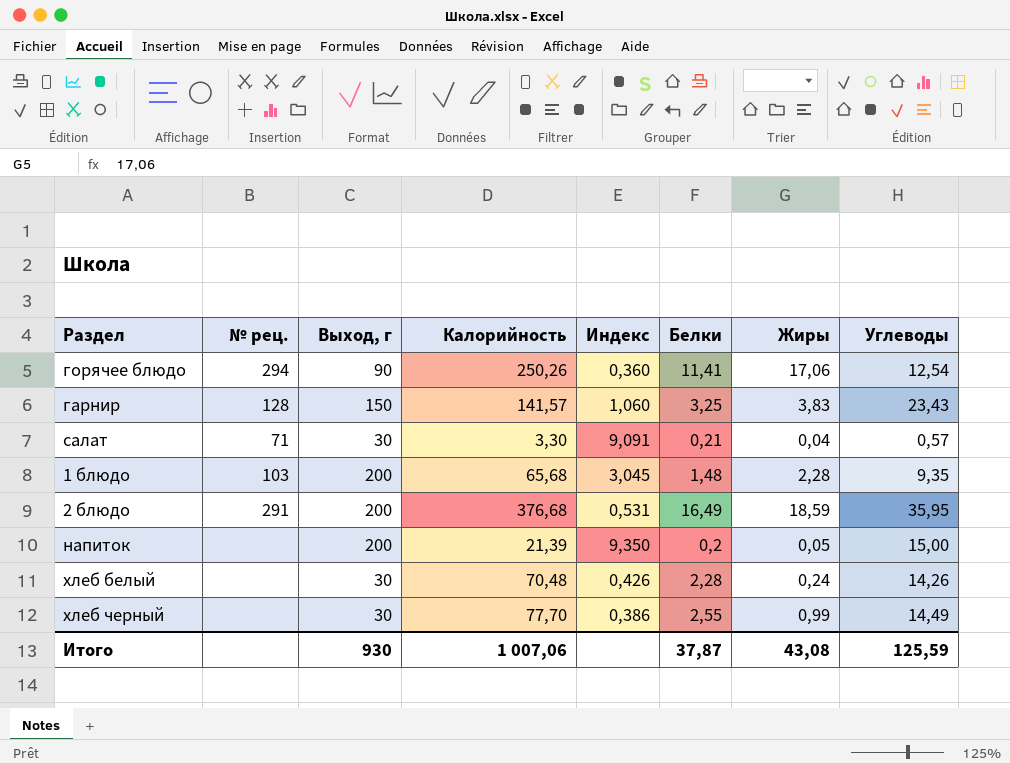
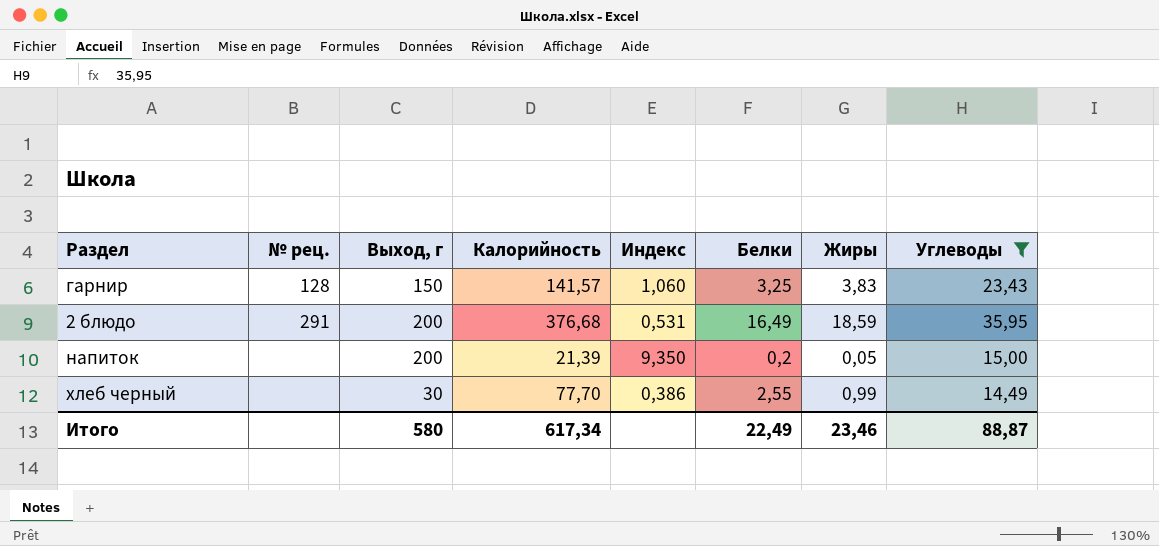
filter: none -> Углеводы >= 14,49
Итого | Выход, г: 930 -> 580
Итого | Калорийность: 1 007,06 -> 617,34
Итого | Белки: 37,87 -> 22,49
Итого | Жиры: 43,08 -> 23,46
Итого | Углеводы: 125,59 -> 88,87

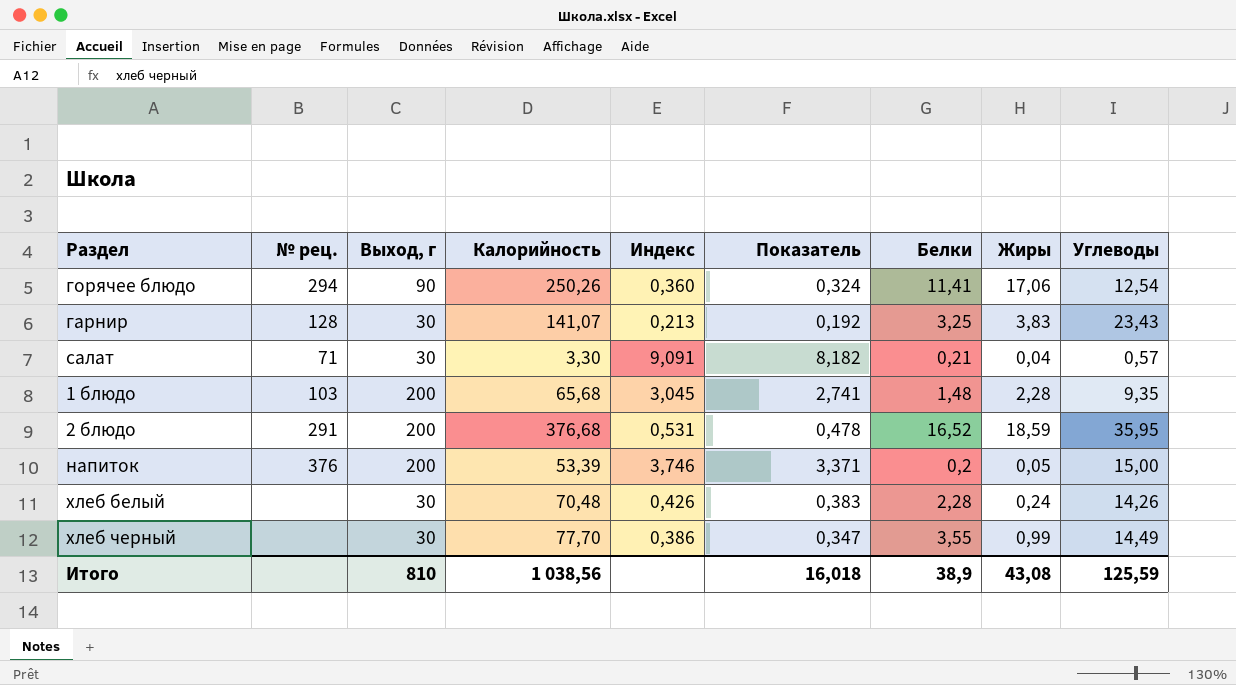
filter: Углеводы >= 14,49 -> none
column Показатель | formula: none -> [Индекс] * 0,9
гарнир | Выход, г: 150 -> 30
гарнир | Калорийность: 141,57 -> 141,07
гарнир | Индекс: 1,060 -> 0,213
2 блюдо | Белки: 16,49 -> 16,52
напиток | № рец.: none -> 376
напиток | Калорийность: 21,39 -> 53,39
напиток | Индекс: 9,350 -> 3,746
хлеб черный | Белки: 2,55 -> 3,55
Итого | Выход, г: 580 -> 810
Итого | Калорийность: 617,34 -> 1 038,56
Итого | Белки: 22,49 -> 38,9
Итого | Жиры: 23,46 -> 43,08
Итого | Углеводы: 88,87 -> 125,59

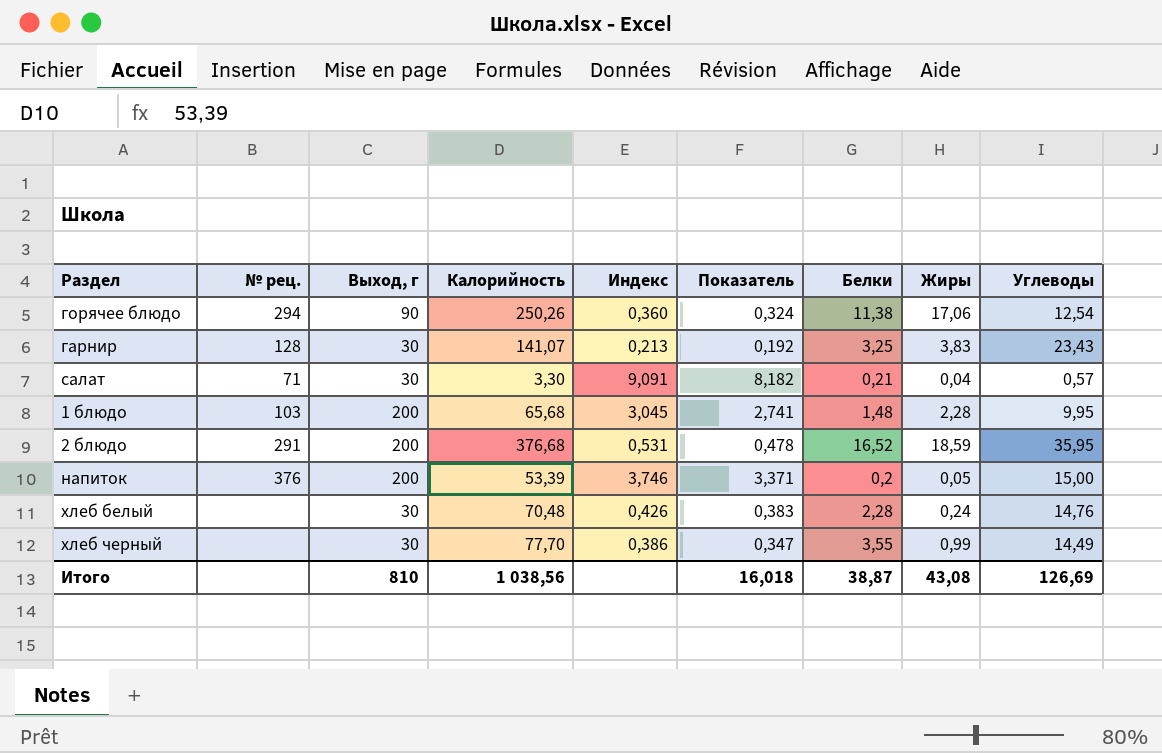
горячее блюдо | Белки: 11,41 -> 11,38
1 блюдо | Углеводы: 9,35 -> 9,95
хлеб белый | Углеводы: 14,26 -> 14,76
Итого | Белки: 38,9 -> 38,87
Итого | Углеводы: 125,59 -> 126,69

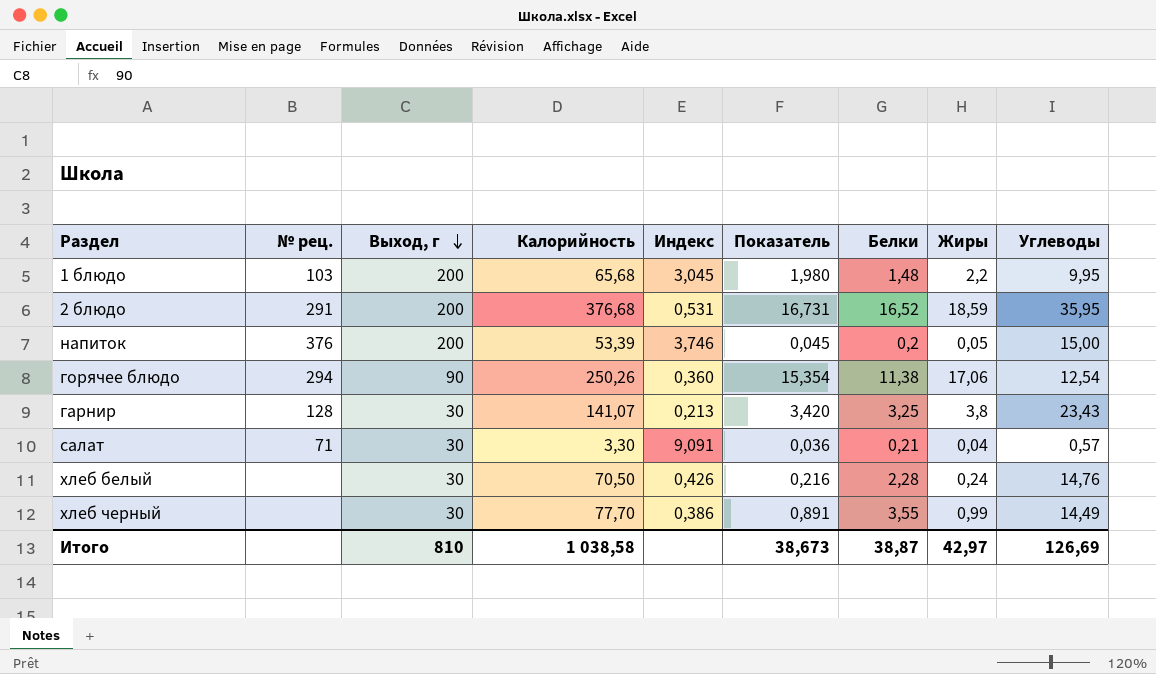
row order: none -> Выход, г descending
column Показатель | formula: [Индекс] * 0,9 -> [Жиры] * 0,9
1 блюдо | Жиры: 2,28 -> 2,2
гарнир | Жиры: 3,83 -> 3,8
хлеб белый | Калорийность: 70,48 -> 70,50
Итого | Калорийность: 1 038,56 -> 1 038,58
Итого | Показатель: 16,018 -> 38,673
Итого | Жиры: 43,08 -> 42,97

